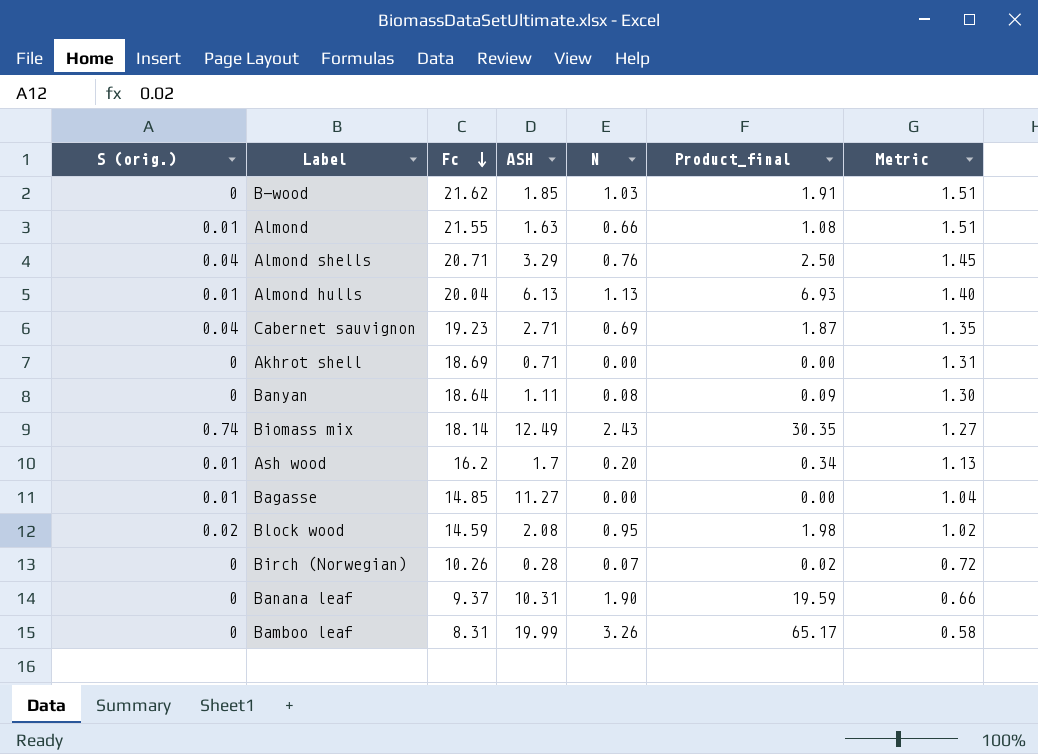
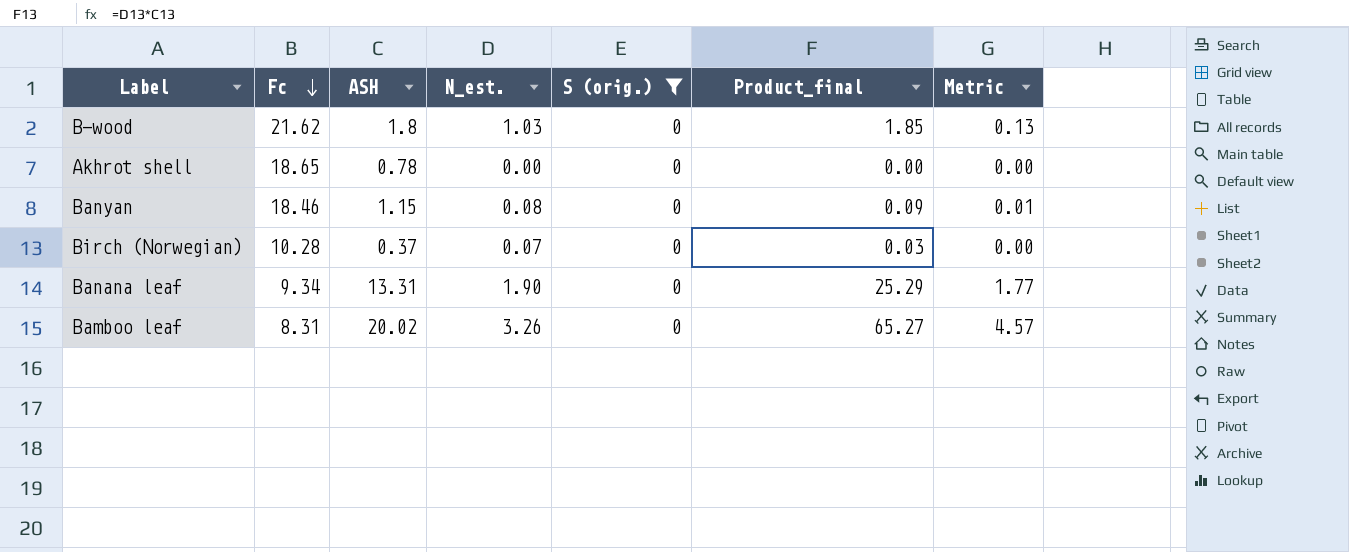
filter: none -> S (orig.) = 0
column name: N -> N_est.
column S (orig.) | position: 1 -> 5
column Metric | formula: [Fc] * 0.07 -> [Product_final] * 0.07
B-wood | ASH: 1.85 -> 1.8
B-wood | Product_final: 1.91 -> 1.85
Akhrot shell | Fc: 18.69 -> 18.65
Akhrot shell | ASH: 0.71 -> 0.78
Banyan | Fc: 18.64 -> 18.46
Banyan | ASH: 1.11 -> 1.15
Birch (Norwegian) | Fc: 10.26 -> 10.28
Birch (Norwegian) | ASH: 0.28 -> 0.37
Birch (Norwegian) | Product_final: 0.02 -> 0.03
Banana leaf | Fc: 9.37 -> 9.34
Banana leaf | ASH: 10.31 -> 13.31
Banana leaf | Product_final: 19.59 -> 25.29
Bamboo leaf | ASH: 19.99 -> 20.02
Bamboo leaf | Product_final: 65.17 -> 65.27

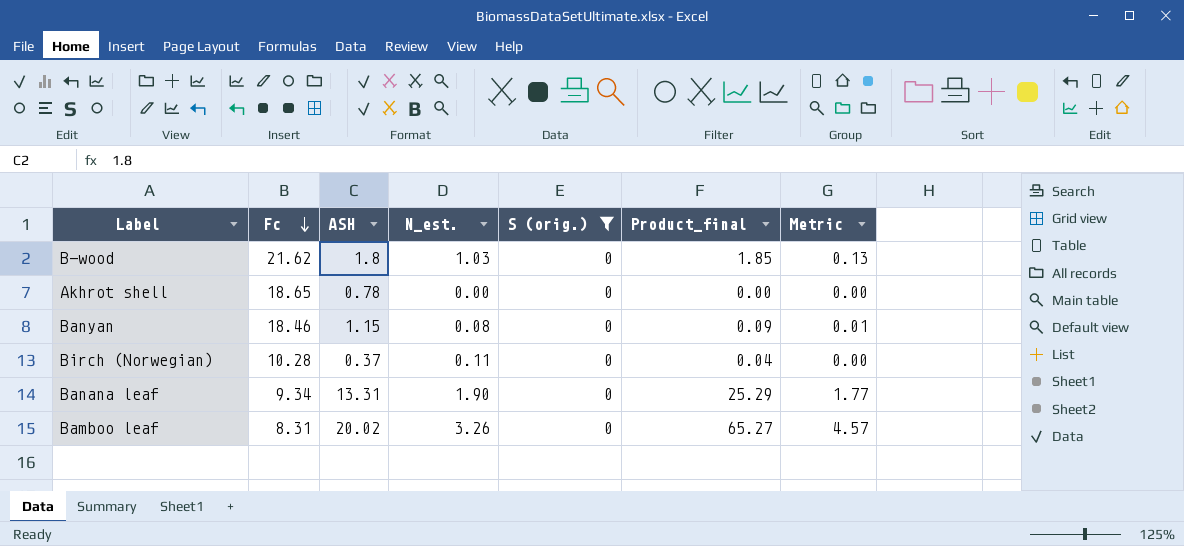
Birch (Norwegian) | N_est.: 0.07 -> 0.11
Birch (Norwegian) | Product_final: 0.03 -> 0.04

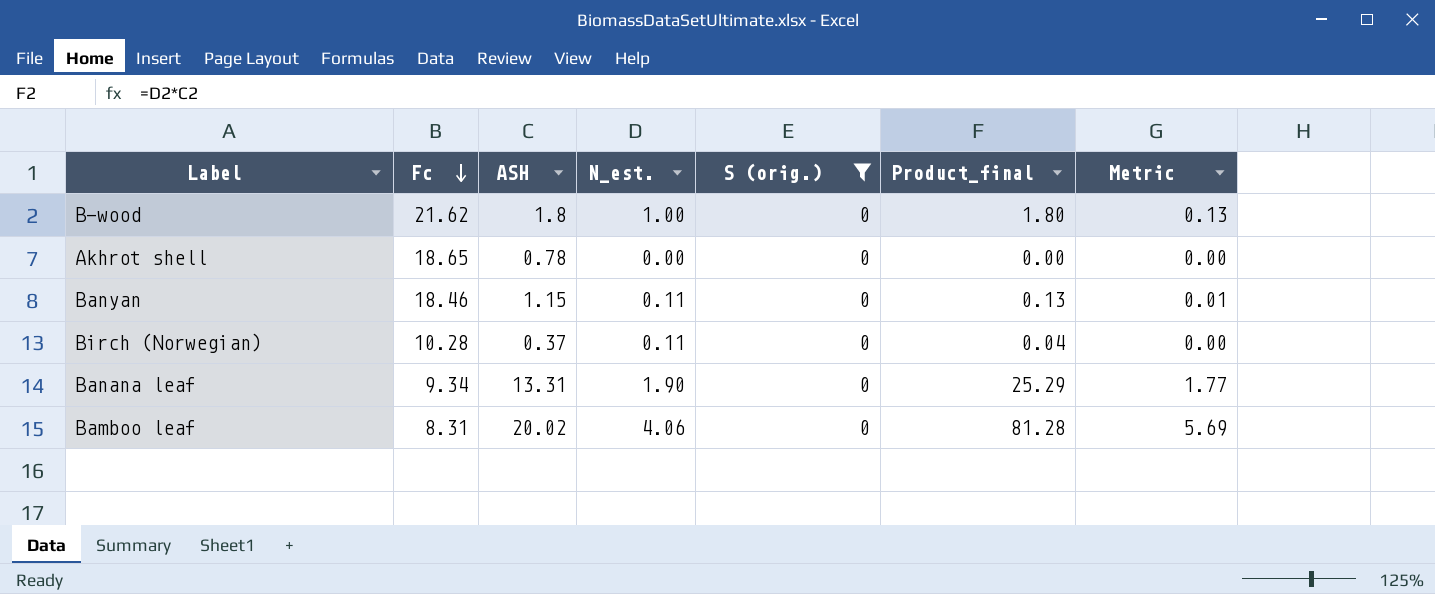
B-wood | N_est.: 1.03 -> 1.00
B-wood | Product_final: 1.85 -> 1.80
Banyan | N_est.: 0.08 -> 0.11
Banyan | Product_final: 0.09 -> 0.13
Bamboo leaf | N_est.: 3.26 -> 4.06
Bamboo leaf | Product_final: 65.27 -> 81.28
Bamboo leaf | Metric: 4.57 -> 5.69

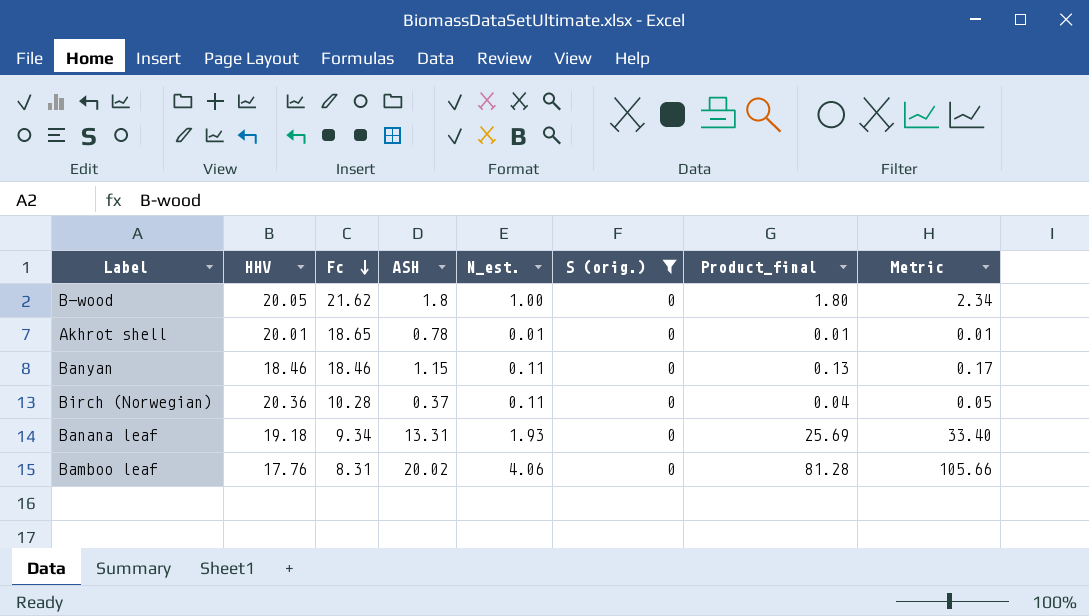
column HHV | position: none -> 2
column Metric | formula: [Product_final] * 0.07 -> [Product_final] * 1.3
Akhrot shell | N_est.: 0.00 -> 0.01
Akhrot shell | Product_final: 0.00 -> 0.01
Banana leaf | N_est.: 1.90 -> 1.93
Banana leaf | Product_final: 25.29 -> 25.69

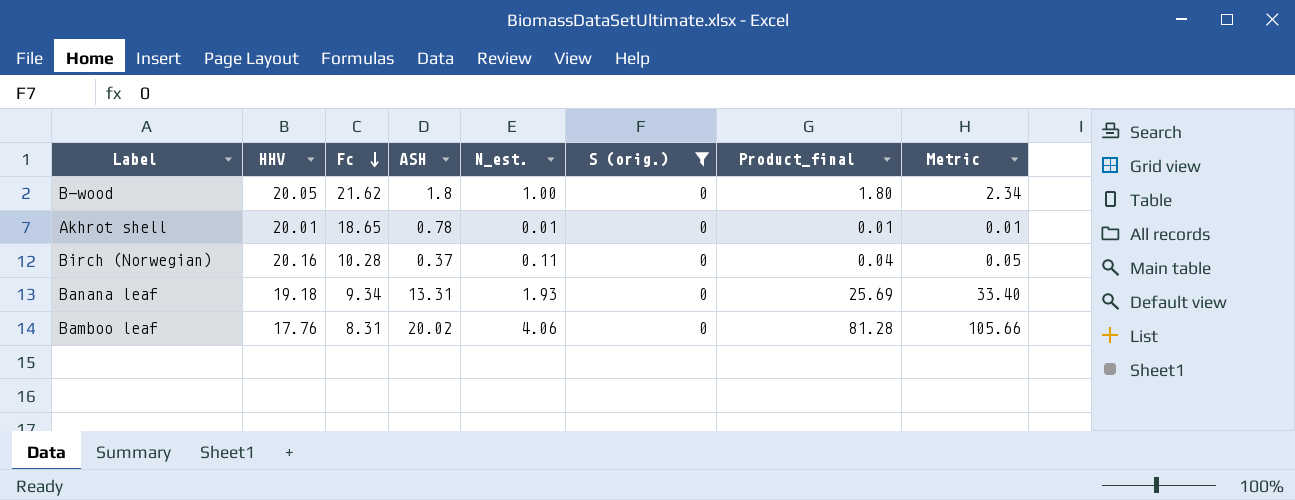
row Banyan: 18.46 | 18.46 | 1.15 | 0.11 | 0 | 0.13 | 0.17 -> none
Birch (Norwegian) | HHV: 20.36 -> 20.16

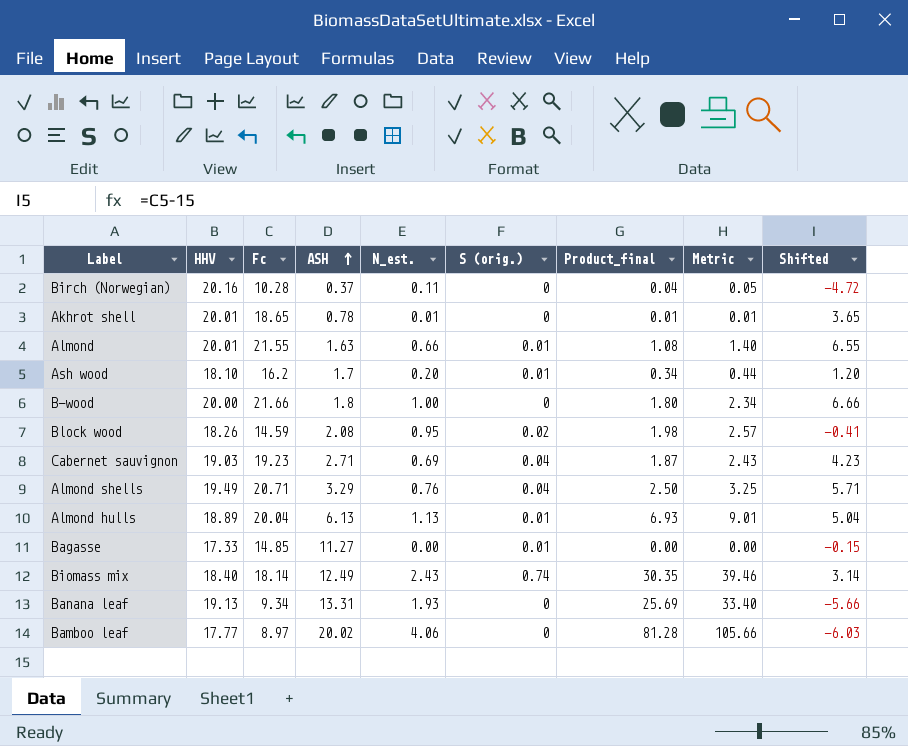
filter: S (orig.) = 0 -> none
row order: Fc descending -> ASH ascending
column Shifted | formula: none -> [Fc] - 15
B-wood | HHV: 20.05 -> 20.00
B-wood | Fc: 21.62 -> 21.66
Banana leaf | HHV: 19.18 -> 19.13
Bamboo leaf | HHV: 17.76 -> 17.77
Bamboo leaf | Fc: 8.31 -> 8.97

